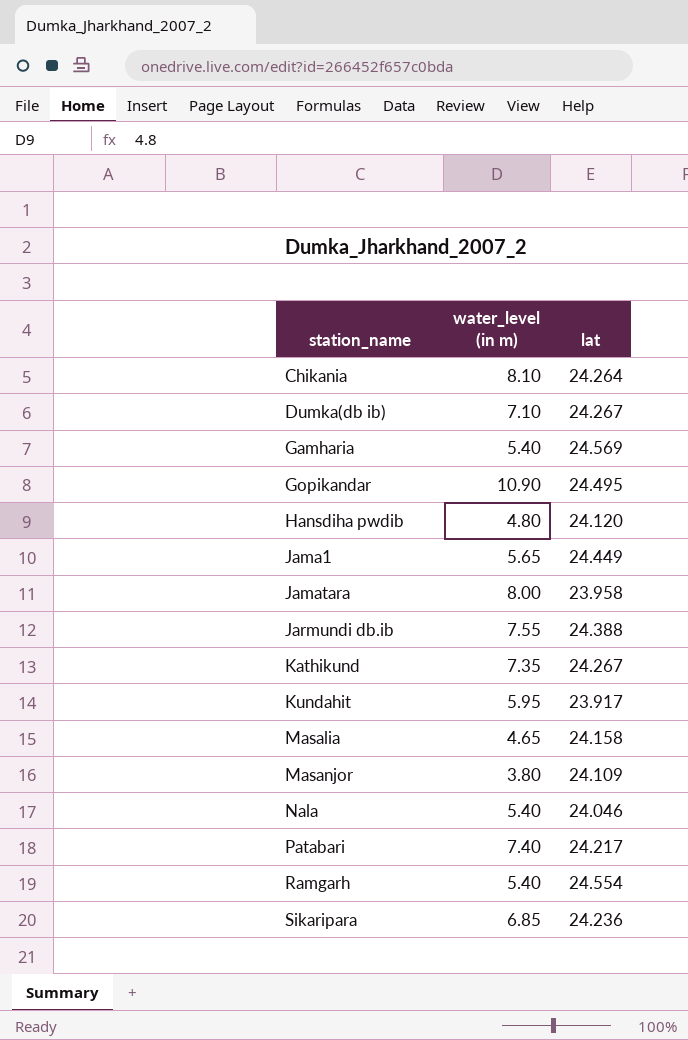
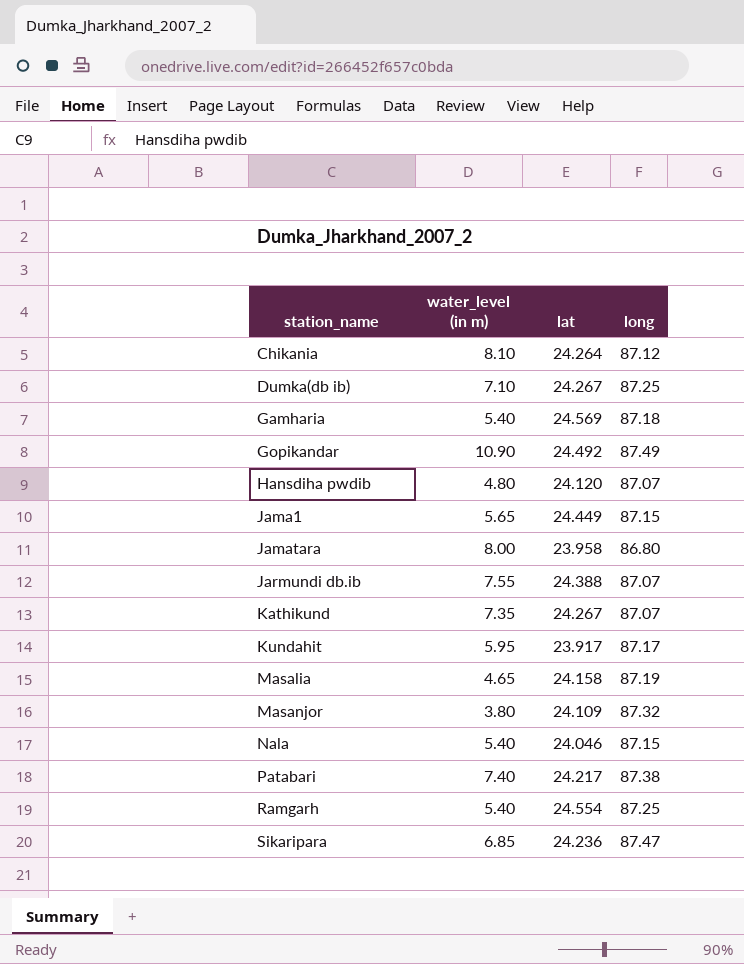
column long | position: none -> 4
Gopikandar | lat: 24.495 -> 24.492

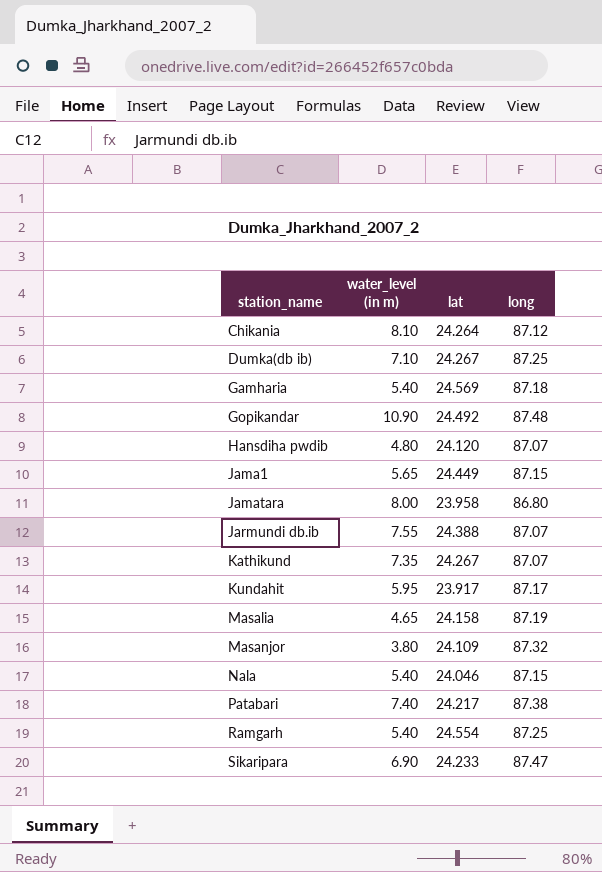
Gopikandar | long: 87.49 -> 87.48
Sikaripara | water_level (in m): 6.85 -> 6.90
Sikaripara | lat: 24.236 -> 24.233

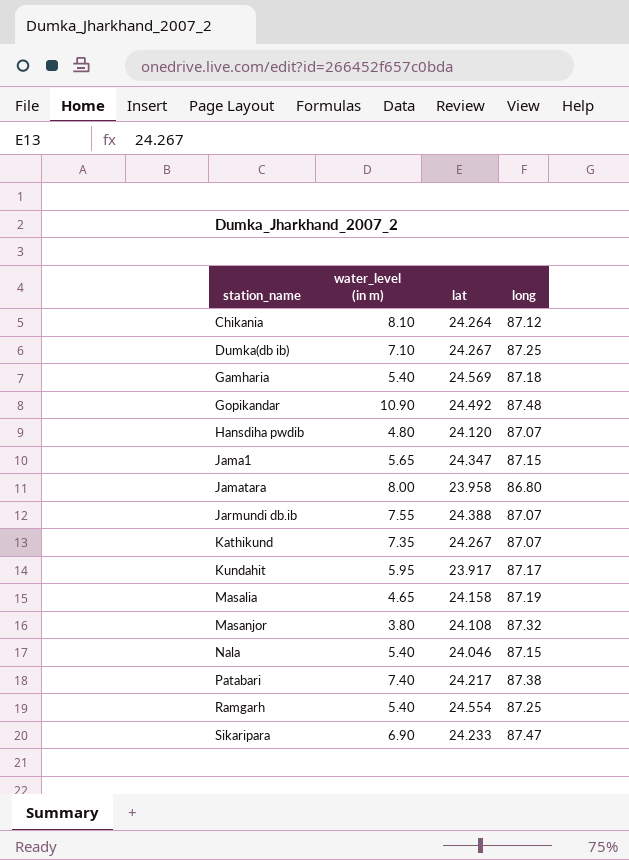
Jama1 | lat: 24.449 -> 24.347
Masanjor | lat: 24.109 -> 24.108

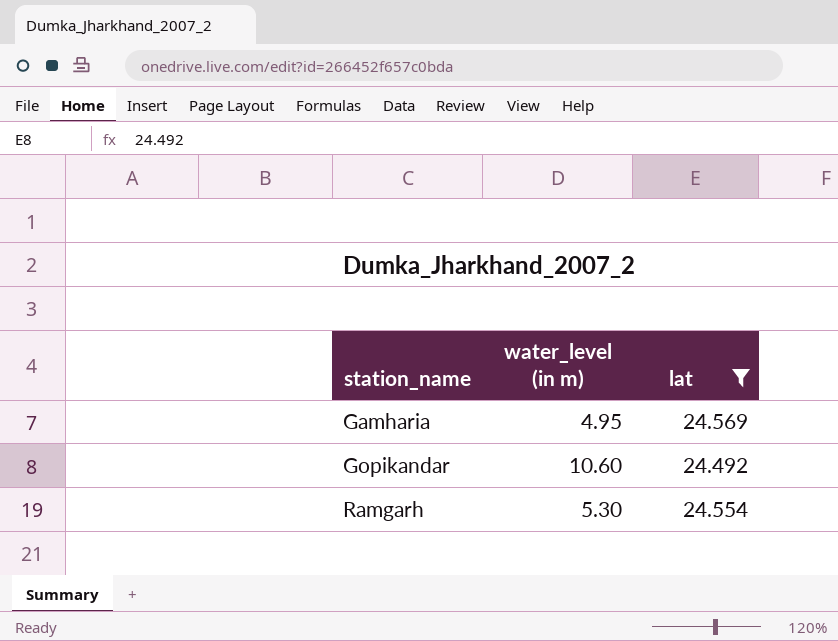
filter: none -> lat >= 24.492
column long | position: 4 -> none
Gamharia | water_level (in m): 5.40 -> 4.95
Gopikandar | water_level (in m): 10.90 -> 10.60
Ramgarh | water_level (in m): 5.40 -> 5.30

